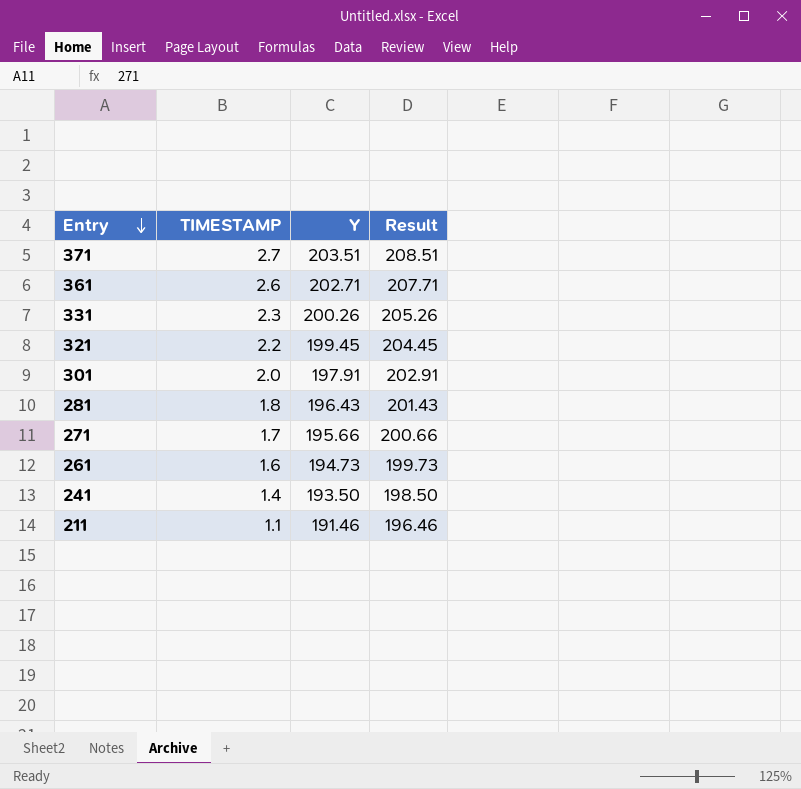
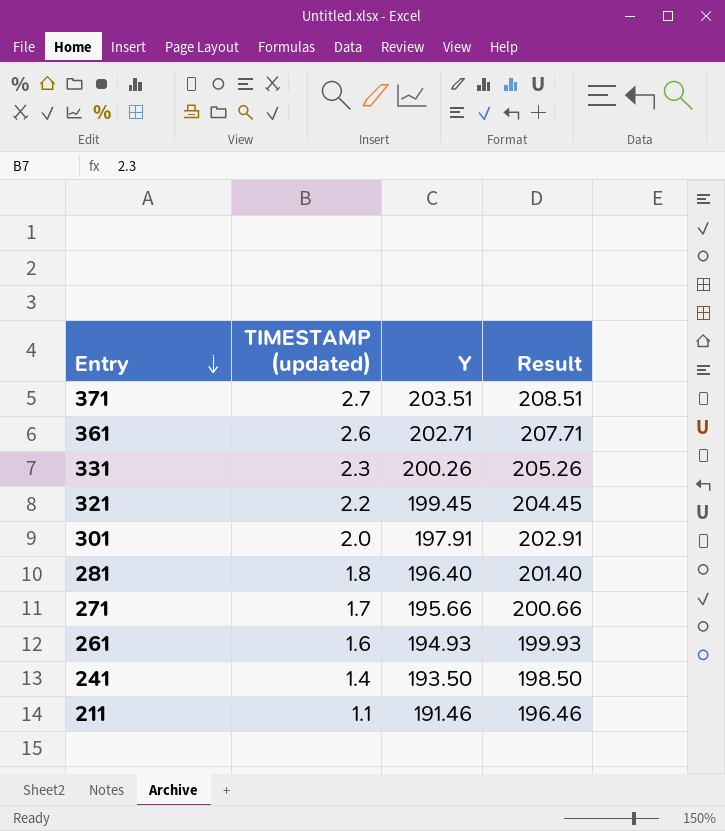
column name: TIMESTAMP -> TIMESTAMP (updated)
281 | Y: 196.43 -> 196.40
281 | Result: 201.43 -> 201.40
261 | Y: 194.73 -> 194.93
261 | Result: 199.73 -> 199.93

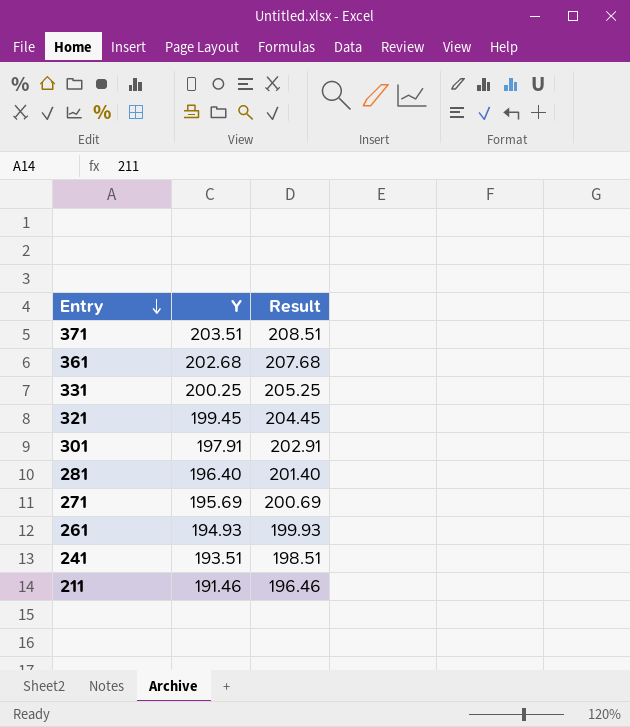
column TIMESTAMP (updated) | position: 2 -> none
361 | Y: 202.71 -> 202.68
361 | Result: 207.71 -> 207.68
331 | Y: 200.26 -> 200.25
331 | Result: 205.26 -> 205.25
271 | Y: 195.66 -> 195.69
271 | Result: 200.66 -> 200.69
241 | Y: 193.50 -> 193.51
241 | Result: 198.50 -> 198.51

